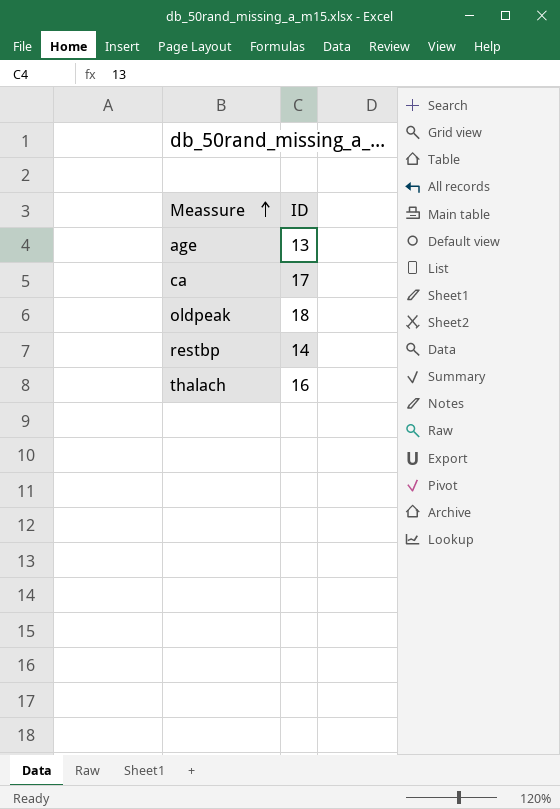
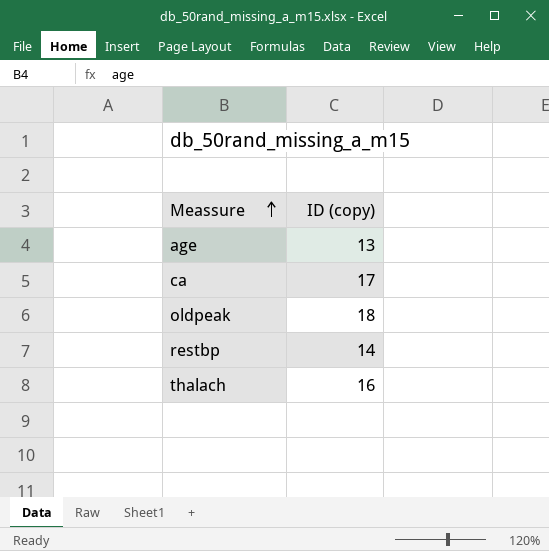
column name: ID -> ID (copy)

